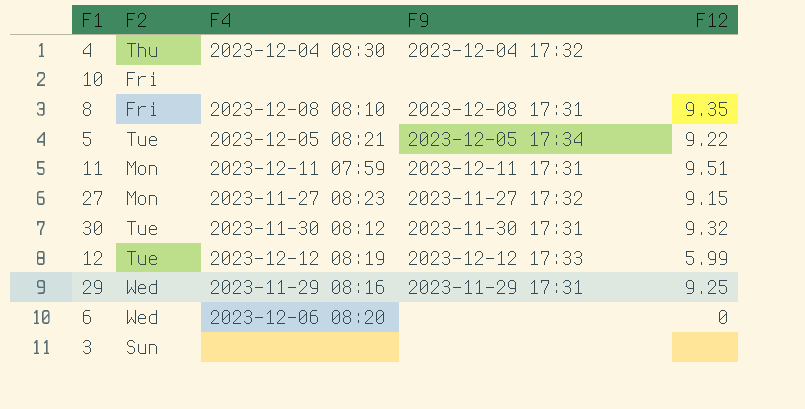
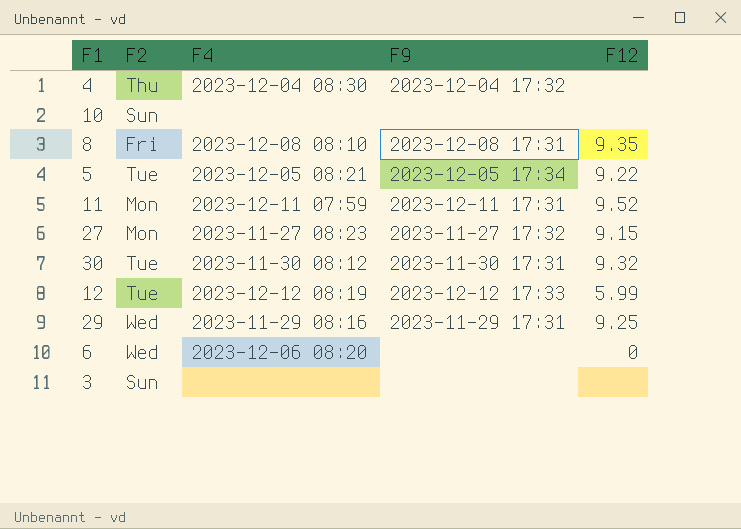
10 | F2: Fri -> Sun
11 | F12: 9.51 -> 9.52

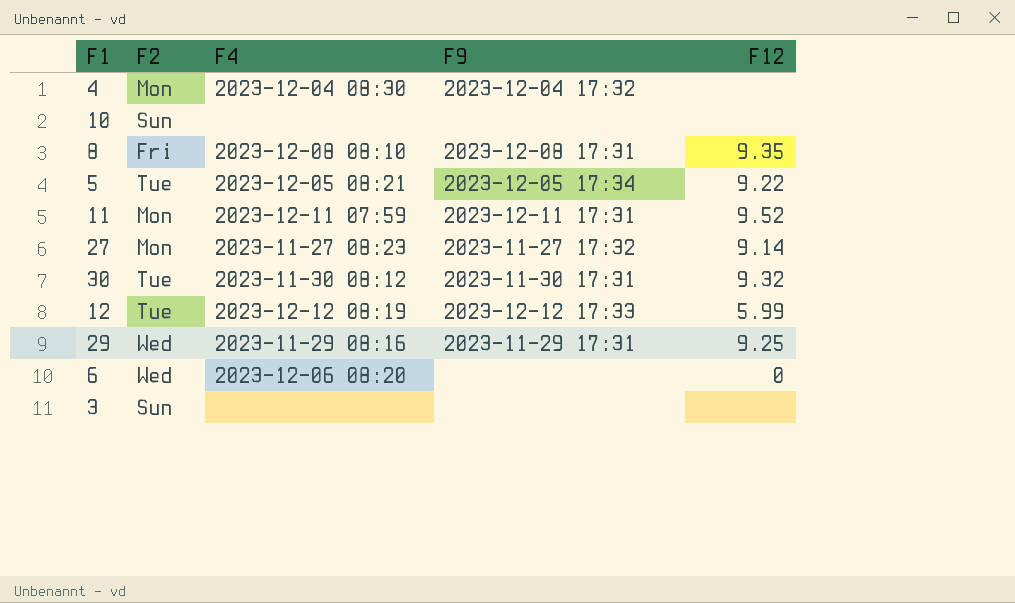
4 | F2: Thu -> Mon
27 | F12: 9.15 -> 9.14

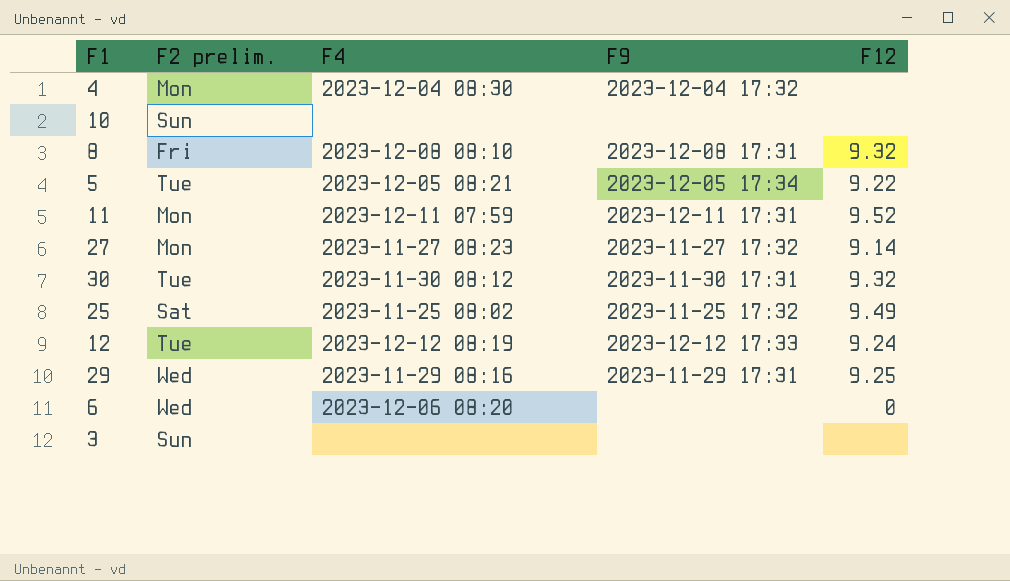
column name: F2 -> F2 prelim.
8 | F12: 9.35 -> 9.32
row 25: none -> Sat | 2023-11-25 08:02 | 2023-11-25 17:32 | 9.49
12 | F12: 5.99 -> 9.24

